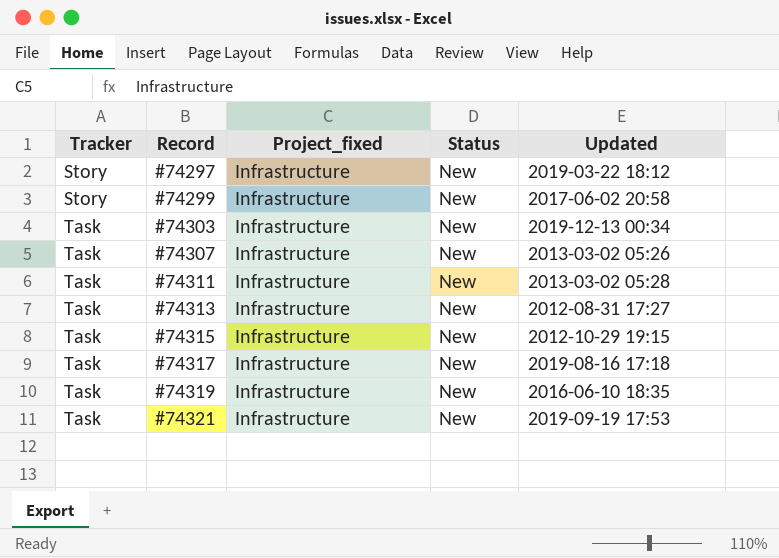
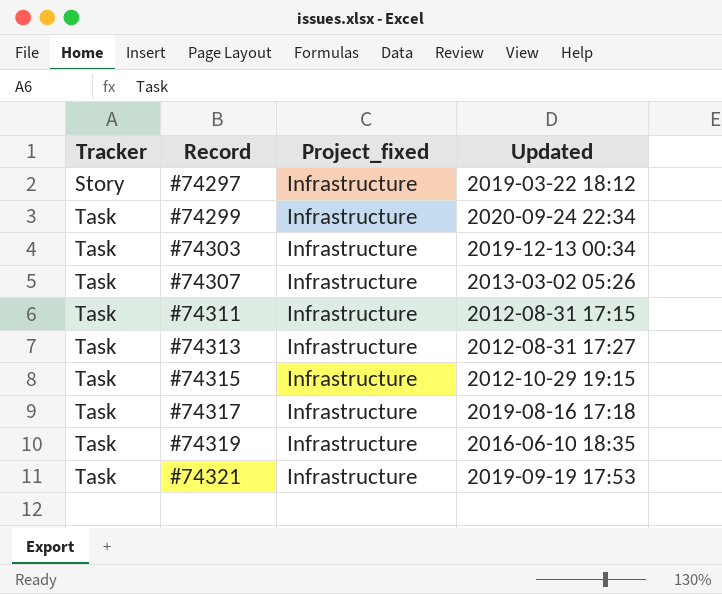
column Status | position: 4 -> none
#74299 | Tracker: Story -> Task
#74299 | Updated: 2017-06-02 20:58 -> 2020-09-24 22:34
#74311 | Updated: 2013-03-02 05:28 -> 2012-08-31 17:15

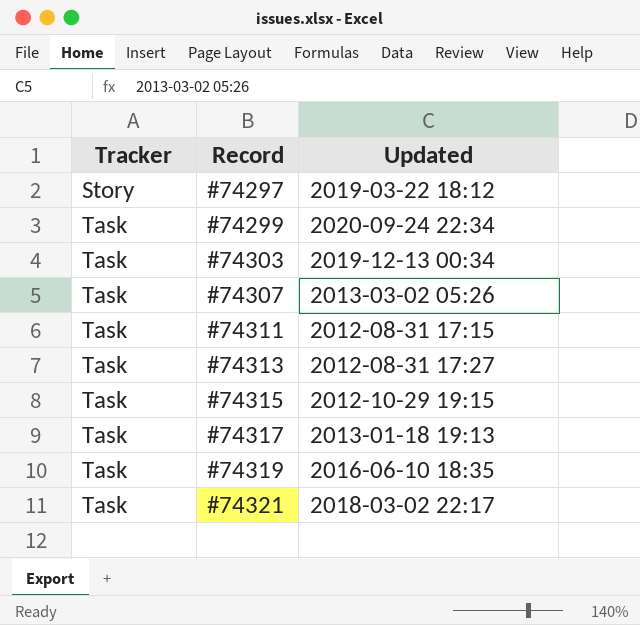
column Project_fixed | position: 3 -> none
#74317 | Updated: 2019-08-16 17:18 -> 2013-01-18 19:13
#74321 | Updated: 2019-09-19 17:53 -> 2018-03-02 22:17

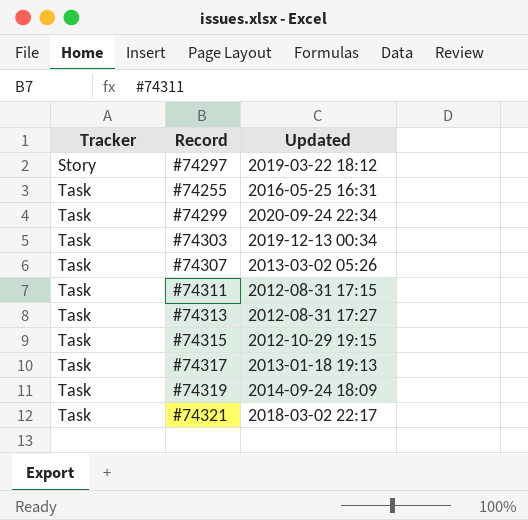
row #74255: none -> Task | 2016-05-25 16:31
#74319 | Updated: 2016-06-10 18:35 -> 2014-09-24 18:09

